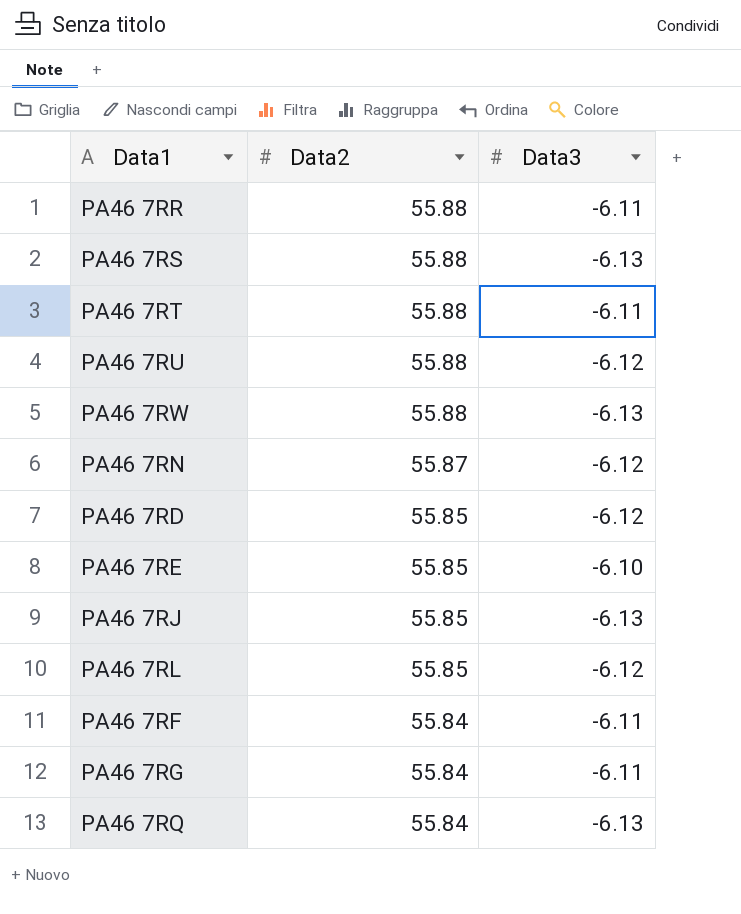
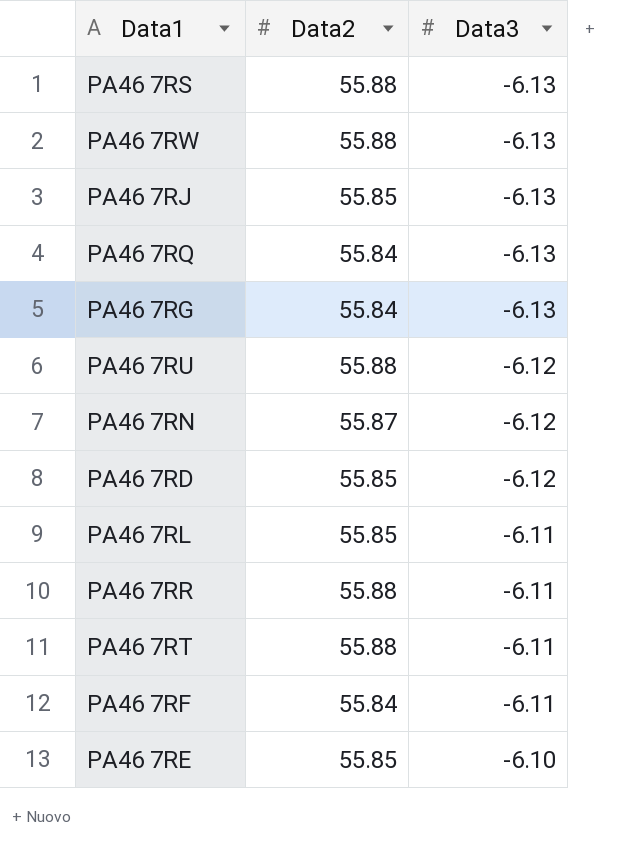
row order: Data2 descending -> Data3 ascending
PA46 7RG | Data3: -6.11 -> -6.13
PA46 7RL | Data3: -6.12 -> -6.11

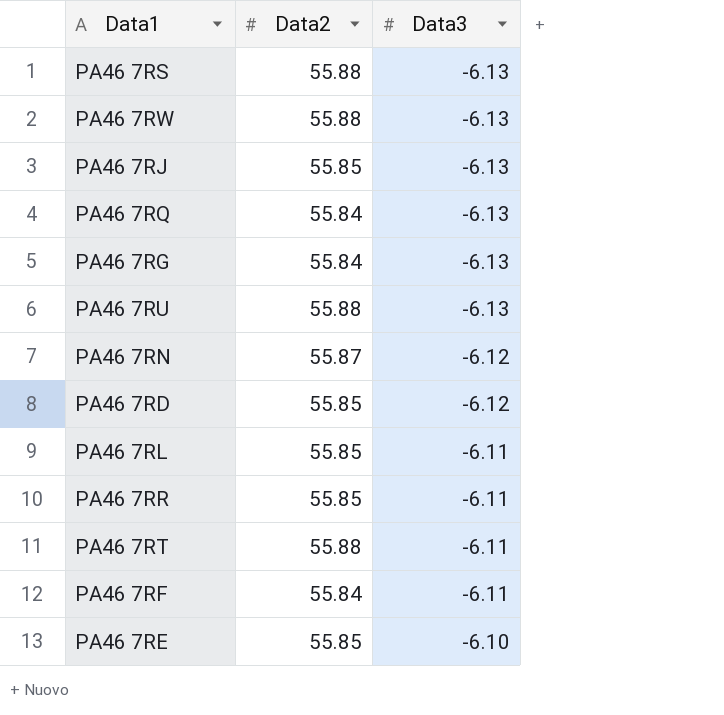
PA46 7RU | Data3: -6.12 -> -6.13
PA46 7RR | Data2: 55.88 -> 55.85

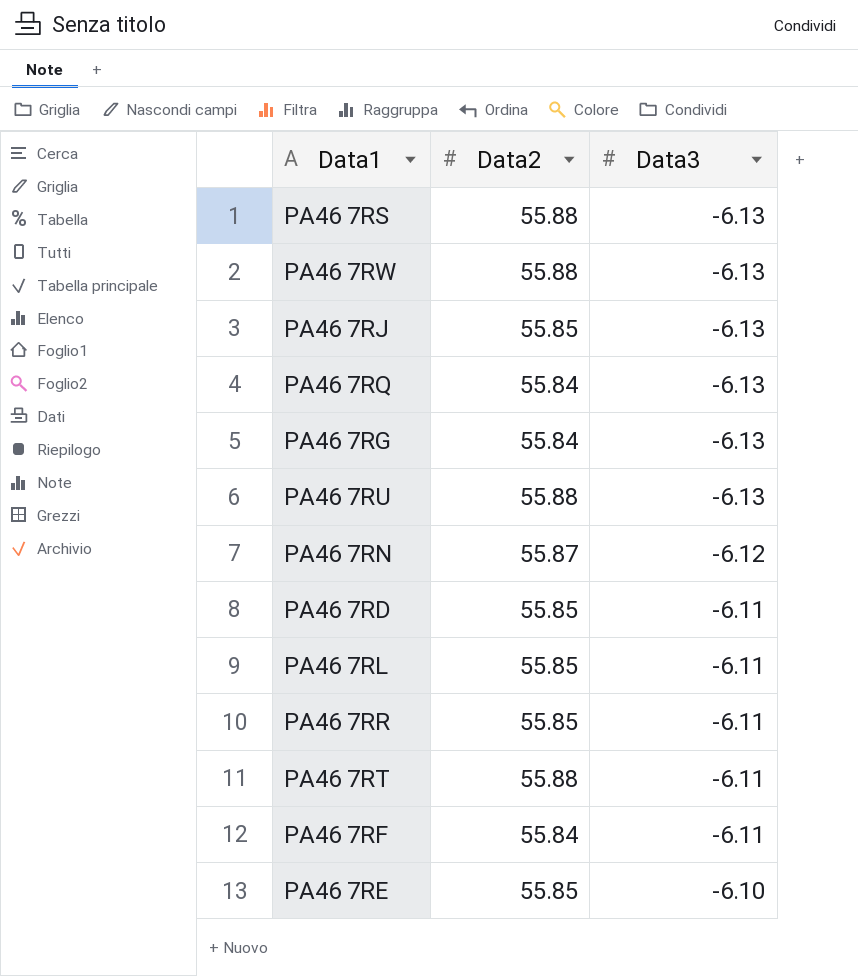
PA46 7RD | Data3: -6.12 -> -6.11

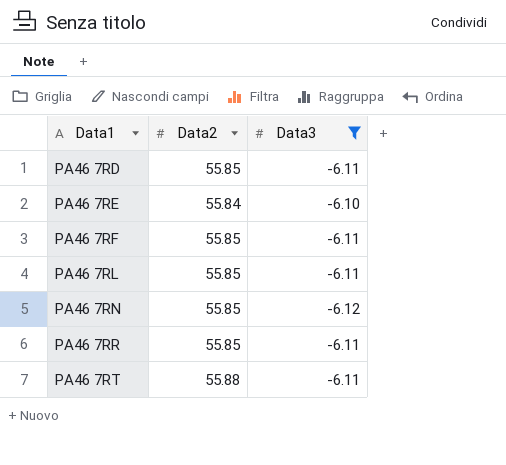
filter: none -> Data3 != -6.13
row order: Data3 ascending -> Data1 ascending
PA46 7RE | Data2: 55.85 -> 55.84
PA46 7RF | Data2: 55.84 -> 55.85
PA46 7RN | Data2: 55.87 -> 55.85

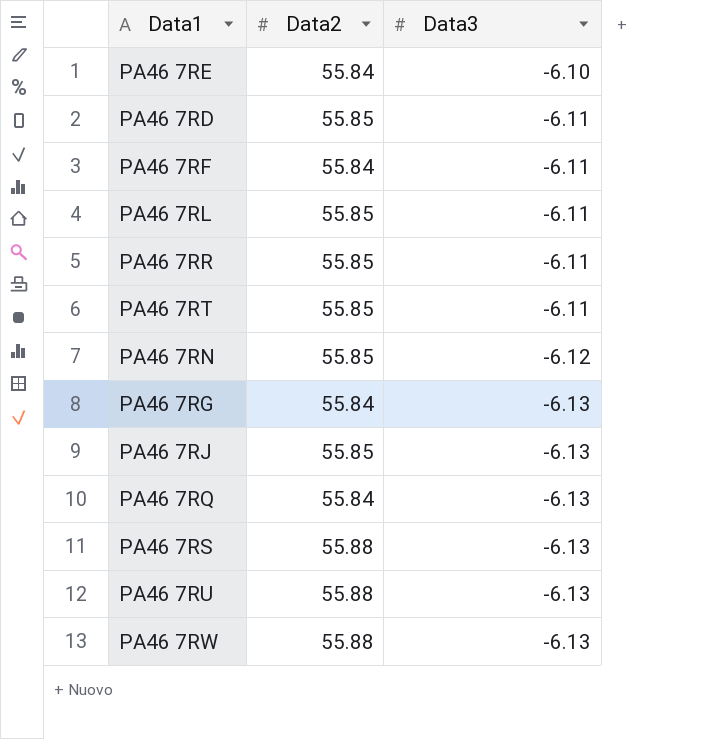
filter: Data3 != -6.13 -> none
row order: Data1 ascending -> Data3 descending
PA46 7RF | Data2: 55.85 -> 55.84
PA46 7RT | Data2: 55.88 -> 55.85

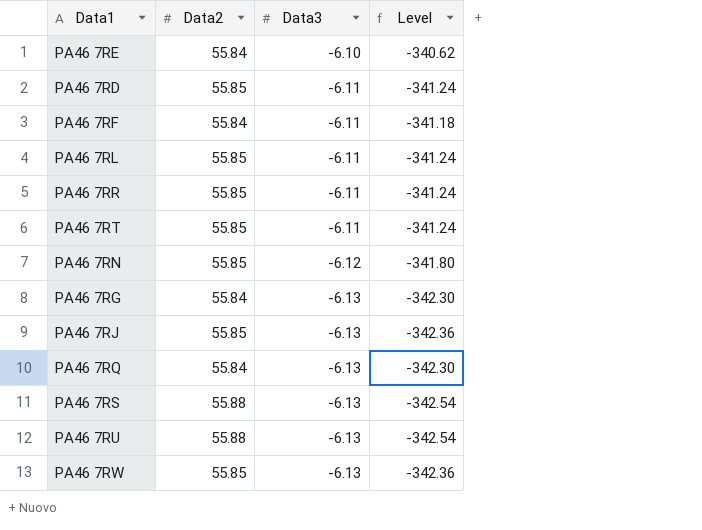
column Level | formula: none -> [Data2] * [Data3]
PA46 7RW | Data2: 55.88 -> 55.85

